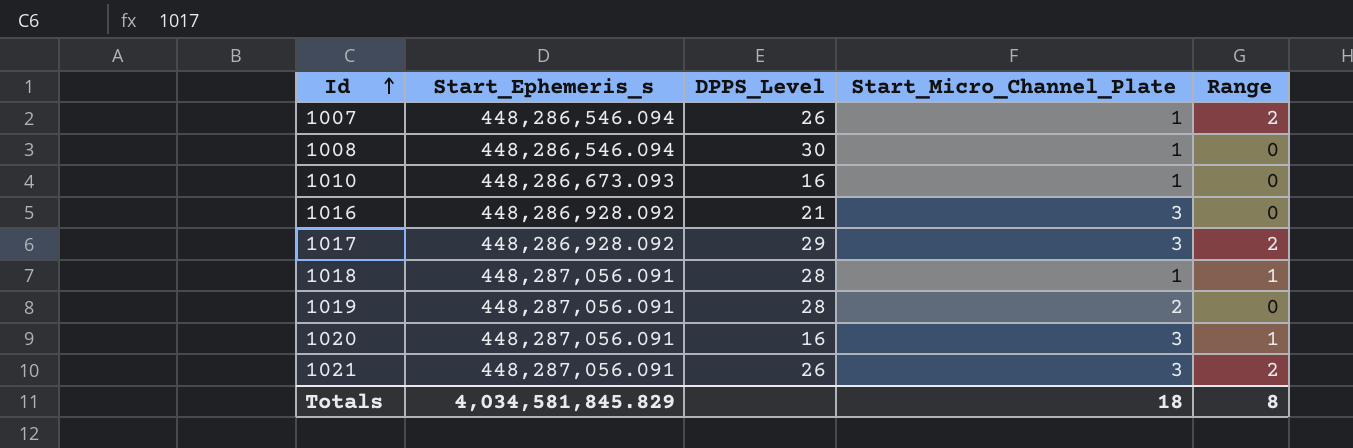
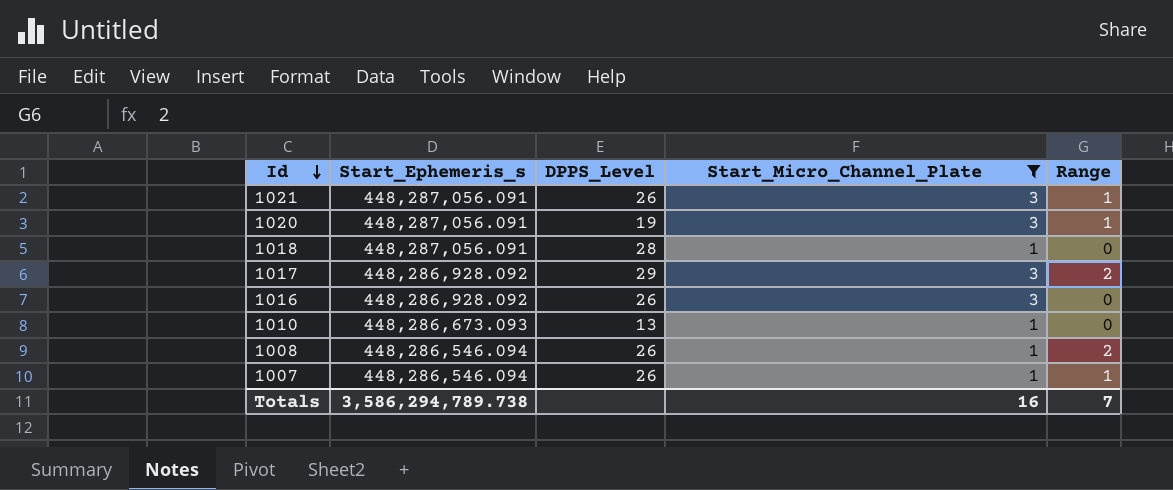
filter: none -> Start_Micro_Channel_Plate != 2
row order: Id ascending -> Id descending
1021 | Range: 2 -> 1
1020 | DPPS_Level: 16 -> 19
1018 | Range: 1 -> 0
1016 | DPPS_Level: 21 -> 26
1010 | DPPS_Level: 16 -> 13
1008 | DPPS_Level: 30 -> 26
1008 | Range: 0 -> 2
1007 | Range: 2 -> 1
Totals | Start_Ephemeris_s: 4,034,581,845.829 -> 3,586,294,789.738
Totals | Start_Micro_Channel_Plate: 18 -> 16
Totals | Range: 8 -> 7

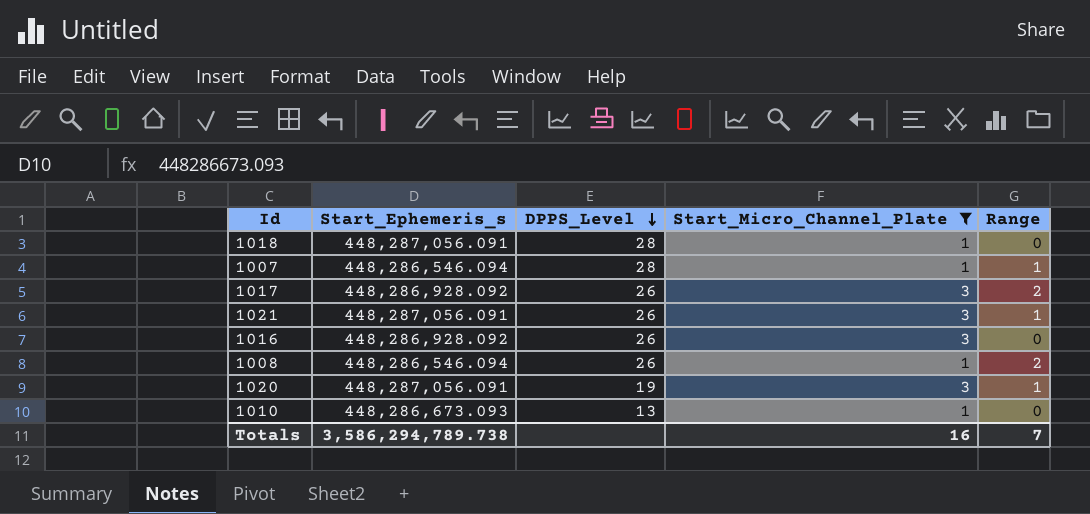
row order: Id descending -> DPPS_Level descending
1007 | DPPS_Level: 26 -> 28
1017 | DPPS_Level: 29 -> 26

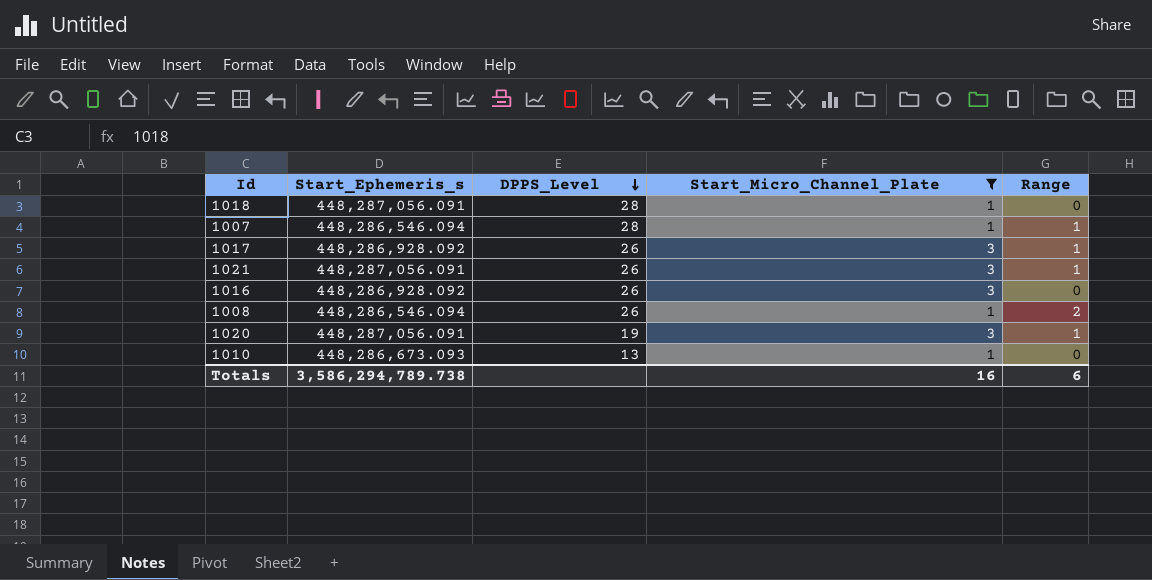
1017 | Range: 2 -> 1
Totals | Range: 7 -> 6

